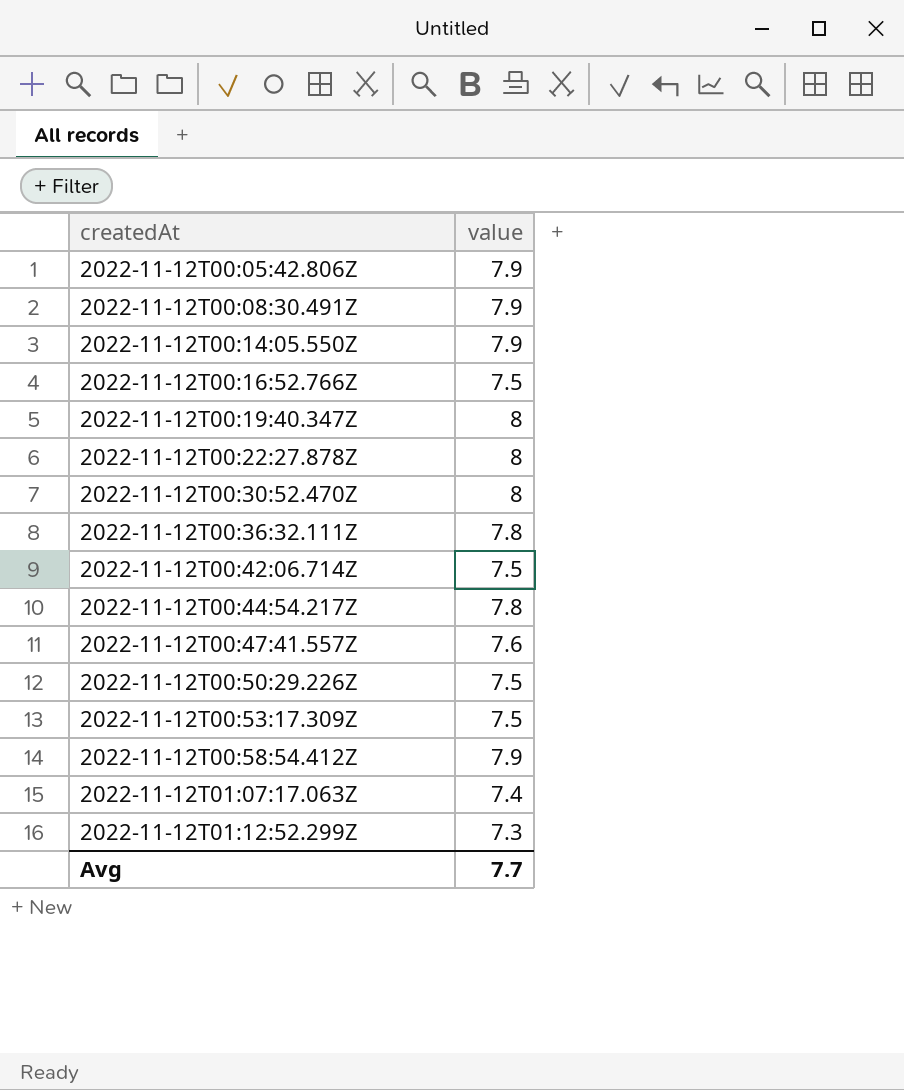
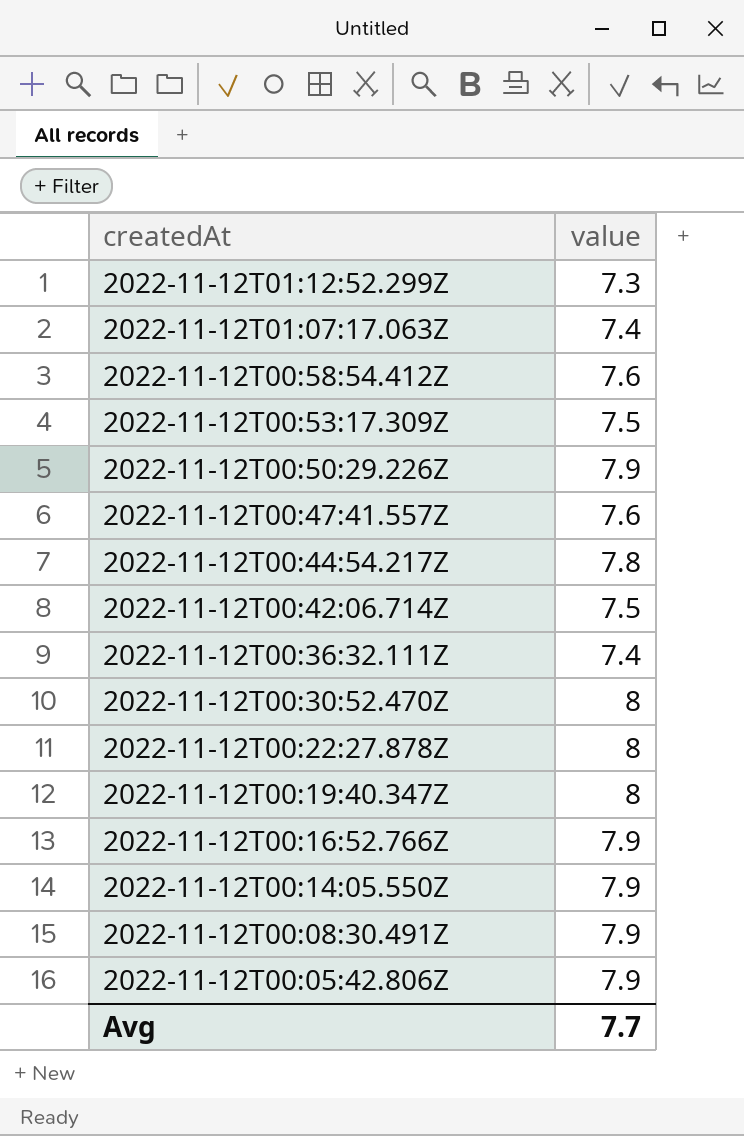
row order: createdAt ascending -> createdAt descending
2022-11-12T00:58:54.412Z | value: 7.9 -> 7.6
2022-11-12T00:50:29.226Z | value: 7.5 -> 7.9
2022-11-12T00:36:32.111Z | value: 7.8 -> 7.4
2022-11-12T00:16:52.766Z | value: 7.5 -> 7.9

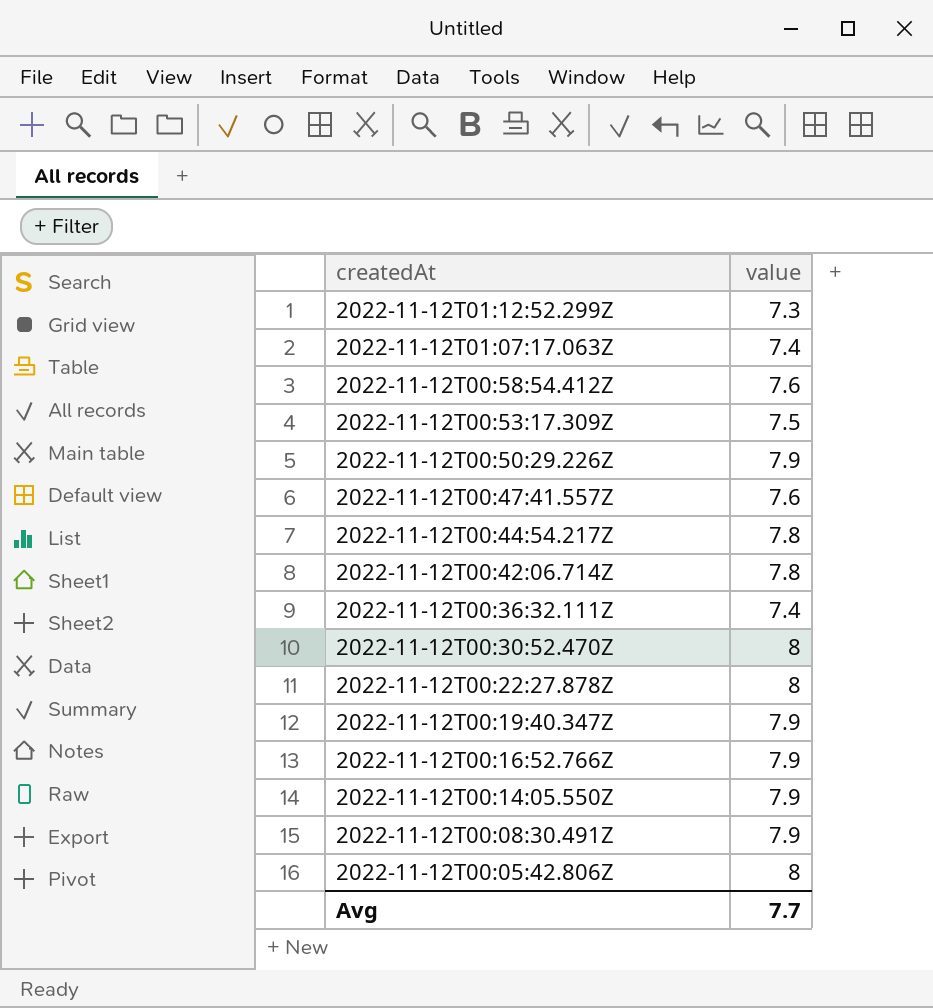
2022-11-12T00:42:06.714Z | value: 7.5 -> 7.8
2022-11-12T00:19:40.347Z | value: 8 -> 7.9
2022-11-12T00:05:42.806Z | value: 7.9 -> 8

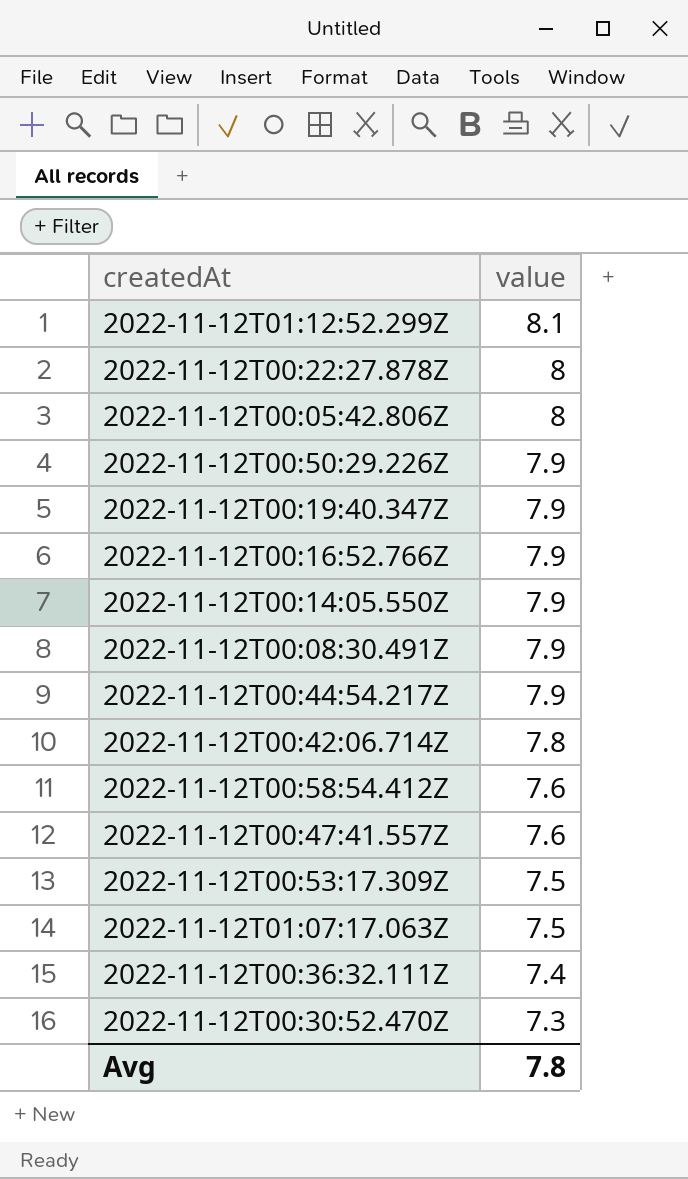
row order: createdAt descending -> value descending
2022-11-12T01:12:52.299Z | value: 7.3 -> 8.1
2022-11-12T00:44:54.217Z | value: 7.8 -> 7.9
2022-11-12T01:07:17.063Z | value: 7.4 -> 7.5
2022-11-12T00:30:52.470Z | value: 8 -> 7.3
Avg | value: 7.7 -> 7.8

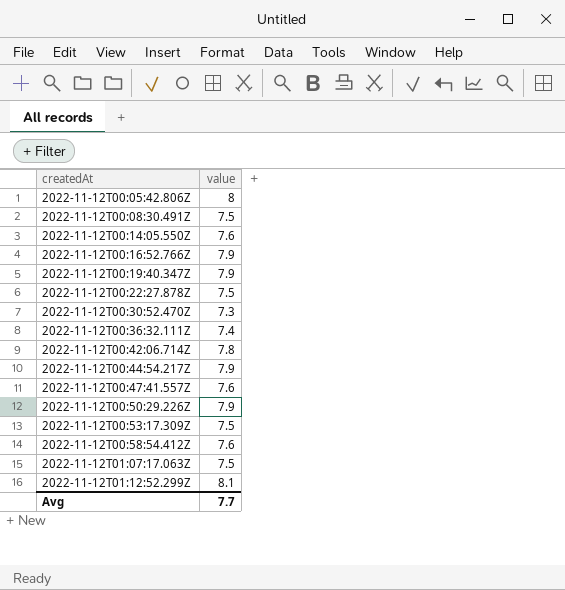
row order: value descending -> createdAt ascending
2022-11-12T00:08:30.491Z | value: 7.9 -> 7.5
2022-11-12T00:14:05.550Z | value: 7.9 -> 7.6
2022-11-12T00:22:27.878Z | value: 8 -> 7.5
Avg | value: 7.8 -> 7.7

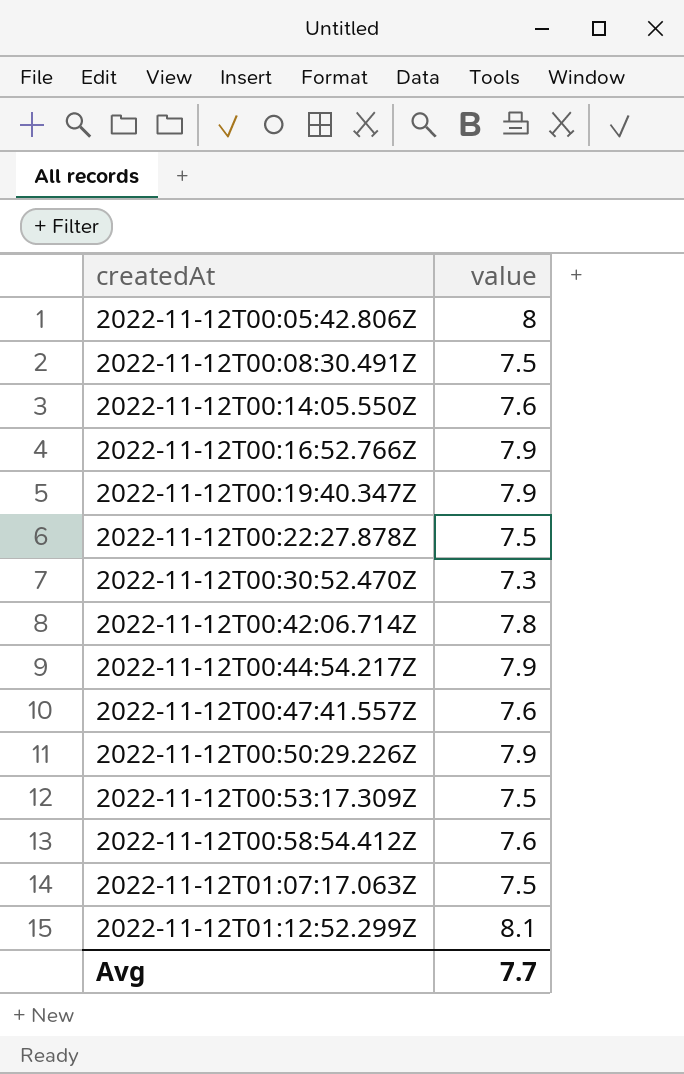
row 2022-11-12T00:36:32.111Z: 7.4 -> none

